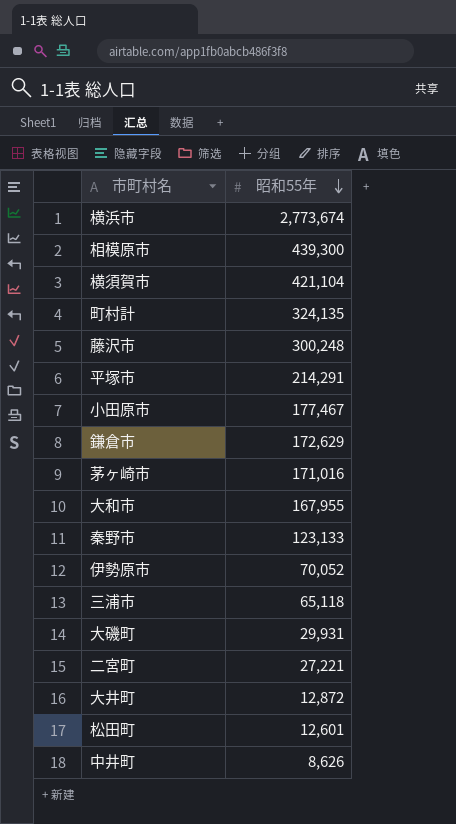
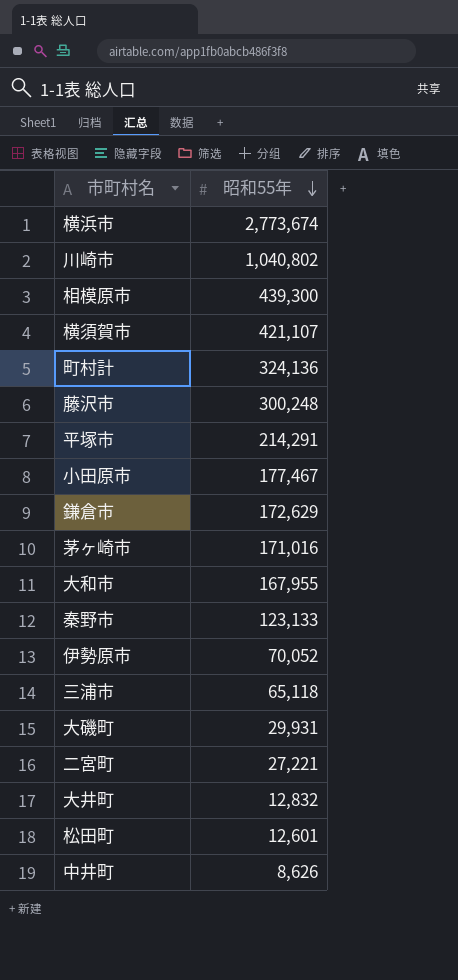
row 川崎市: none -> 1,040,802
横須賀市 | 昭和55年: 421,104 -> 421,107
町村計 | 昭和55年: 324,135 -> 324,136
大井町 | 昭和55年: 12,872 -> 12,832

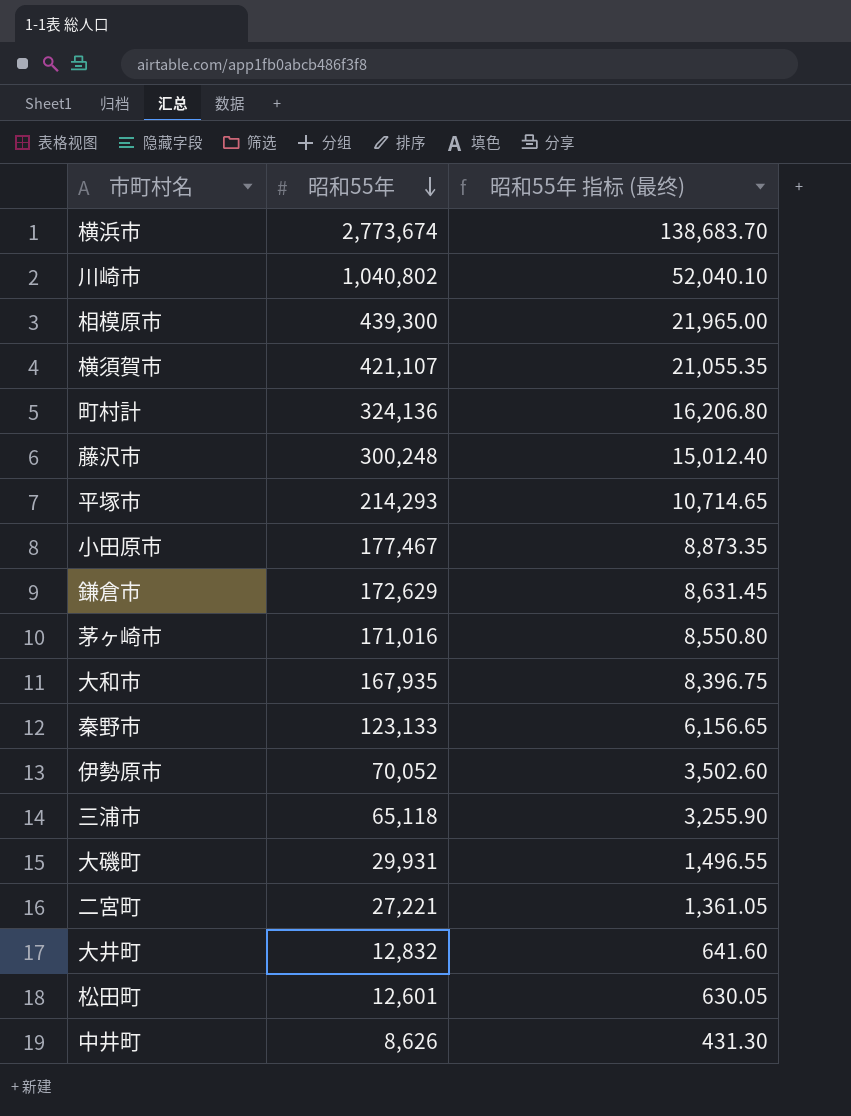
column 昭和55年 指标 (最终) | formula: none -> [昭和55年] * 0.05
平塚市 | 昭和55年: 214,291 -> 214,293
大和市 | 昭和55年: 167,955 -> 167,935

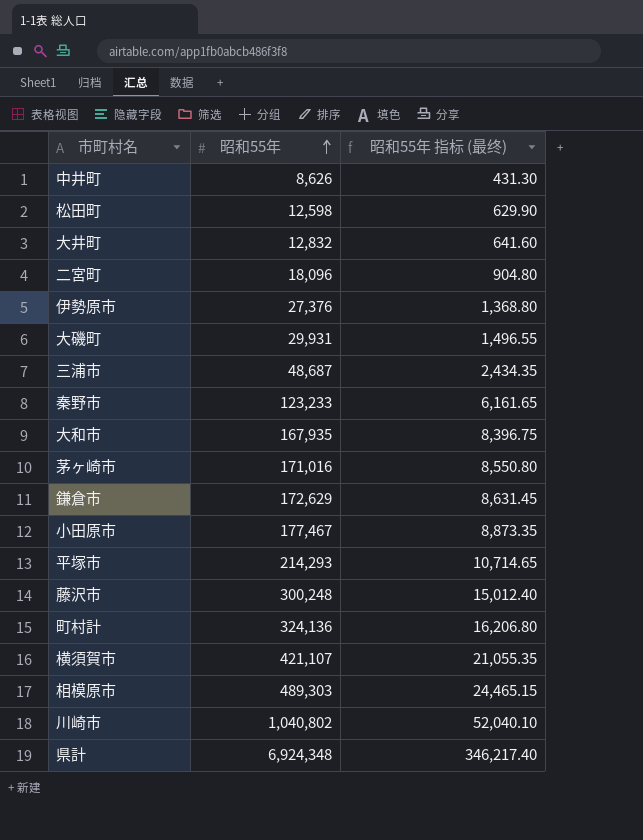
row order: 昭和55年 descending -> 昭和55年 ascending
row 横浜市: 2,773,674 | 138,683.70 -> none
松田町 | 昭和55年: 12,601 -> 12,598
松田町 | 昭和55年 指标 (最终): 630.05 -> 629.90
二宮町 | 昭和55年: 27,221 -> 18,096
二宮町 | 昭和55年 指标 (最终): 1,361.05 -> 904.80
伊勢原市 | 昭和55年: 70,052 -> 27,376
伊勢原市 | 昭和55年 指标 (最终): 3,502.60 -> 1,368.80
三浦市 | 昭和55年: 65,118 -> 48,687
三浦市 | 昭和55年 指标 (最终): 3,255.90 -> 2,434.35
秦野市 | 昭和55年: 123,133 -> 123,233
秦野市 | 昭和55年 指标 (最终): 6,156.65 -> 6,161.65
相模原市 | 昭和55年: 439,300 -> 489,303
相模原市 | 昭和55年 指标 (最终): 21,965.00 -> 24,465.15
row 県計: none -> 6,924,348 | 346,217.40

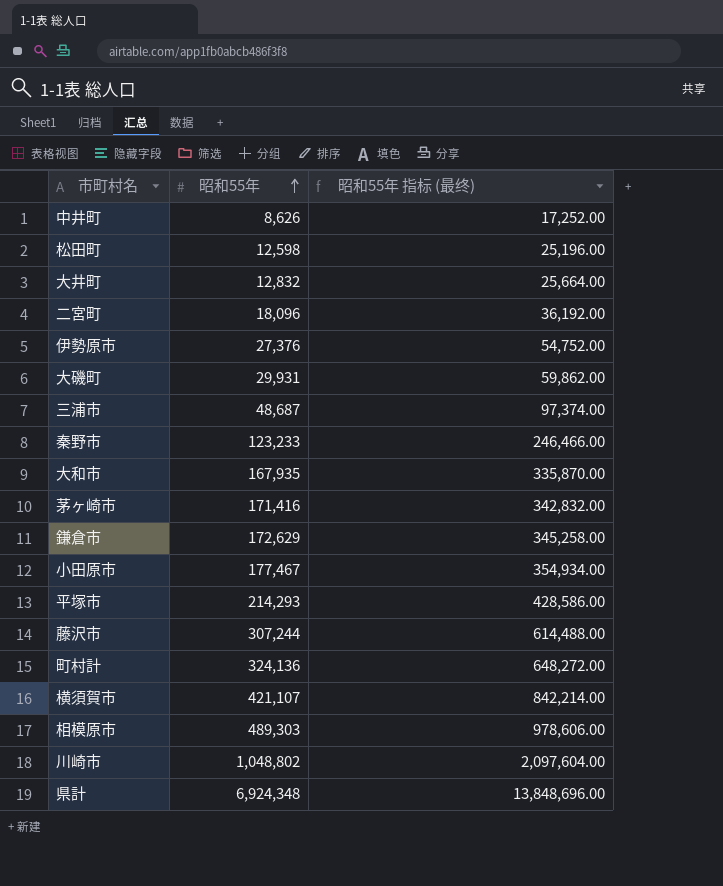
column 昭和55年 指标 (最终) | formula: [昭和55年] * 0.05 -> [昭和55年] * 2
茅ヶ崎市 | 昭和55年: 171,016 -> 171,416
藤沢市 | 昭和55年: 300,248 -> 307,244
川崎市 | 昭和55年: 1,040,802 -> 1,048,802

